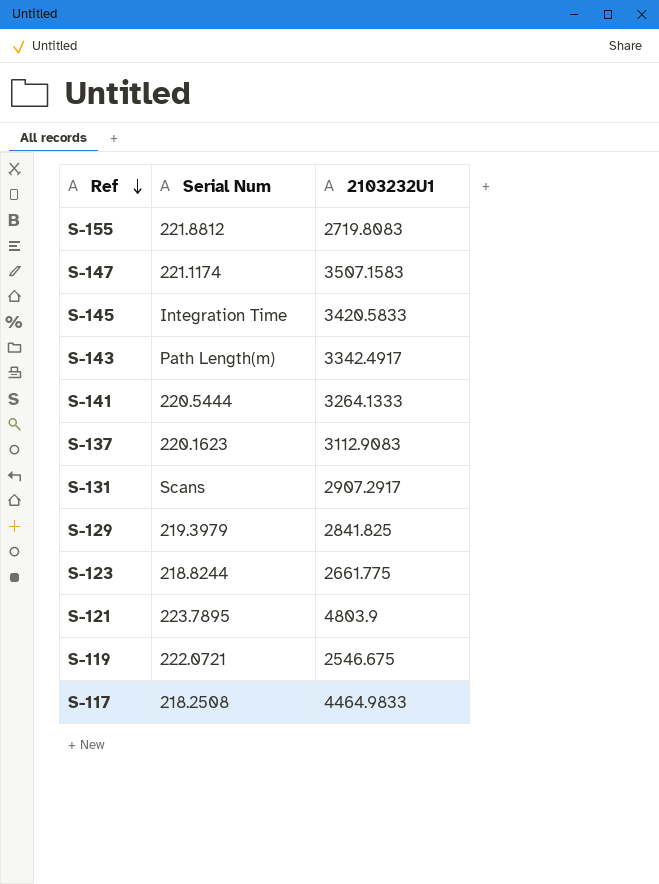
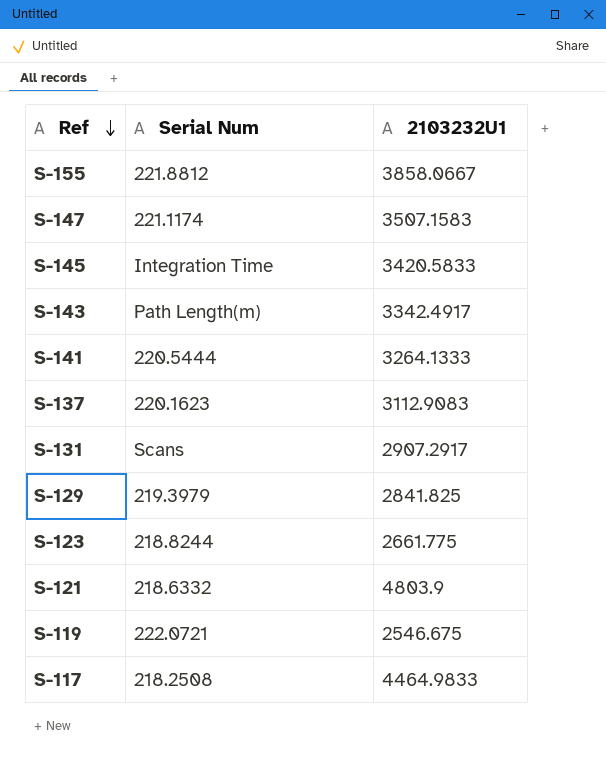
S-155 | 2103232U1: 2719.8083 -> 3858.0667
S-121 | Serial Num: 223.7895 -> 218.6332

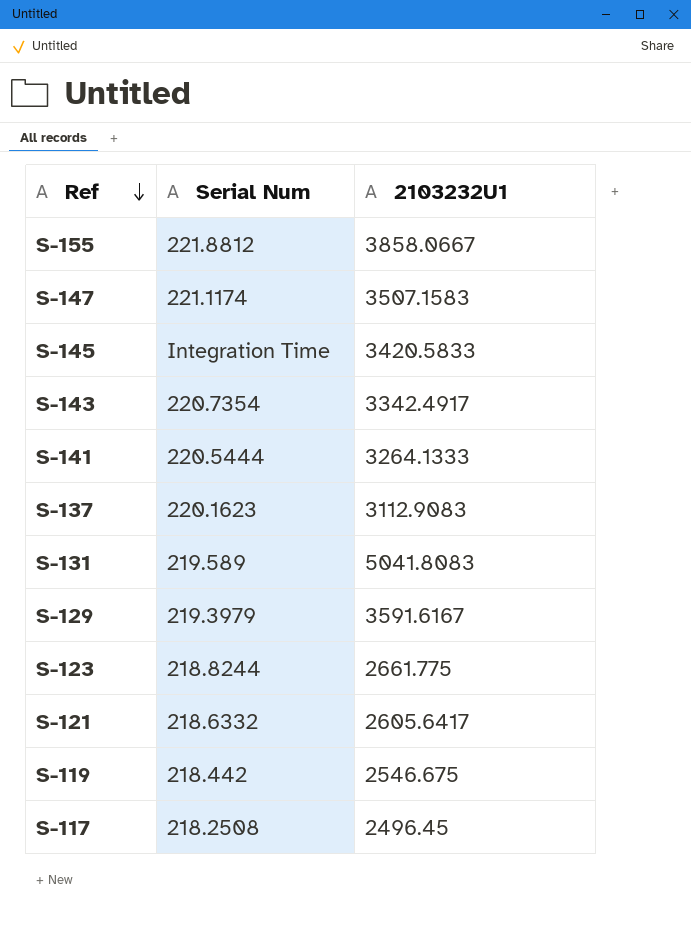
S-143 | Serial Num: Path Length(m) -> 220.7354
S-131 | Serial Num: Scans -> 219.589
S-131 | 2103232U1: 2907.2917 -> 5041.8083
S-129 | 2103232U1: 2841.825 -> 3591.6167
S-121 | 2103232U1: 4803.9 -> 2605.6417
S-119 | Serial Num: 222.0721 -> 218.442
S-117 | 2103232U1: 4464.9833 -> 2496.45

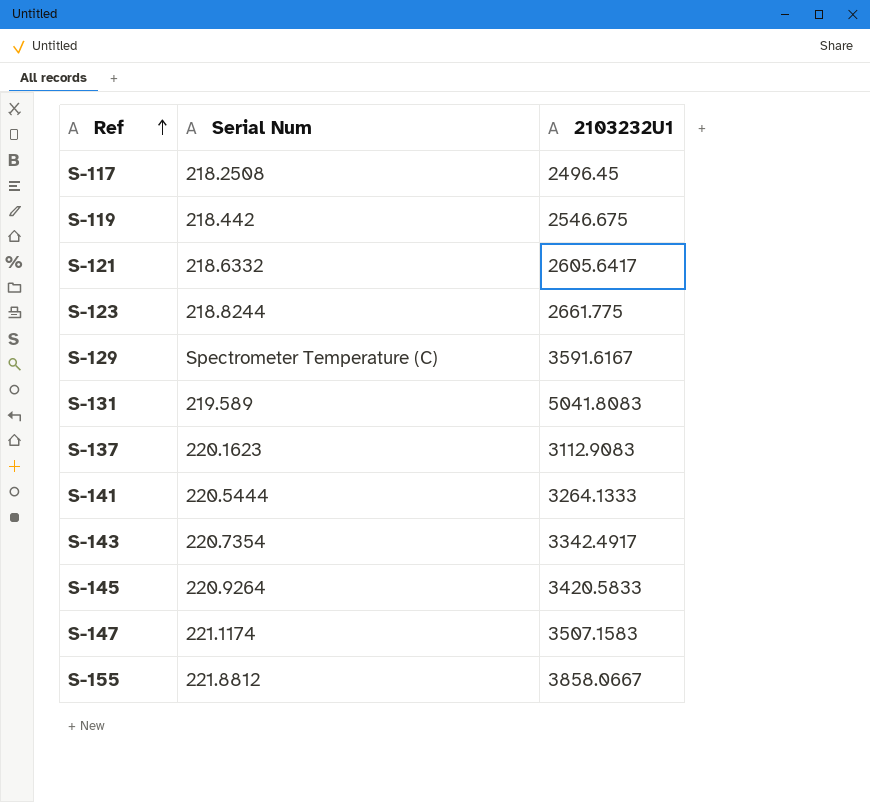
row order: Ref descending -> Ref ascending
S-129 | Serial Num: 219.3979 -> Spectrometer Temperature (C)
S-145 | Serial Num: Integration Time -> 220.9264

